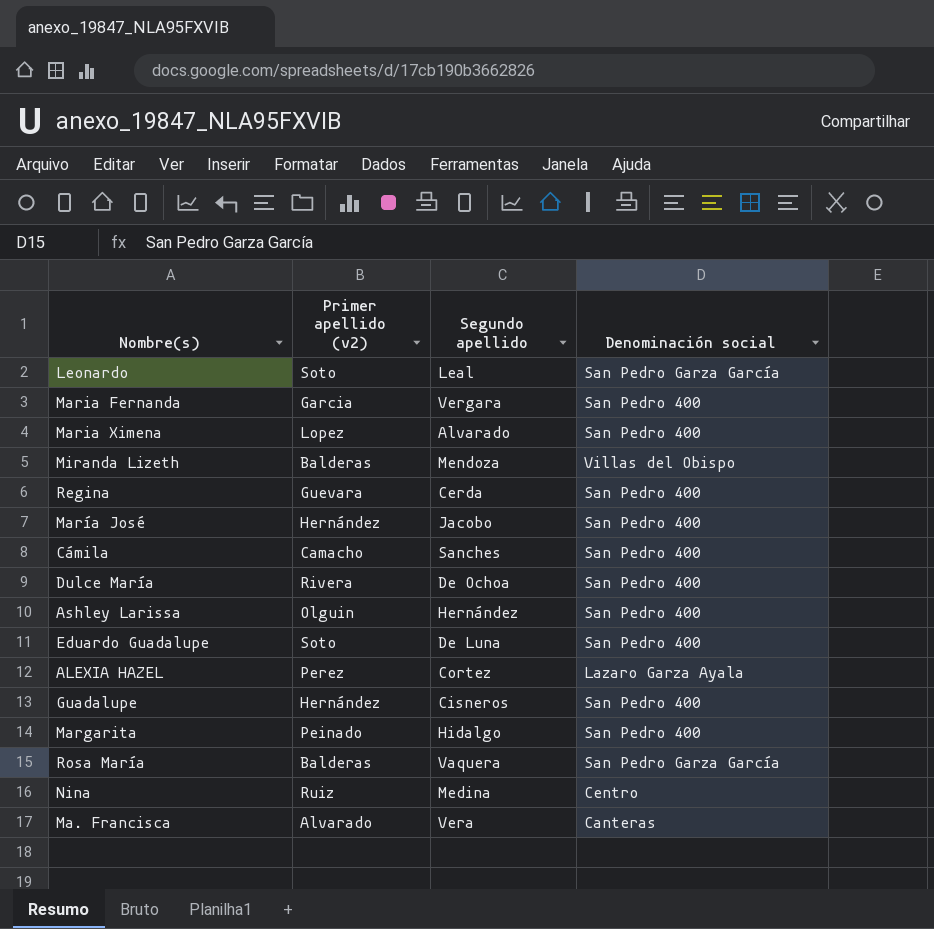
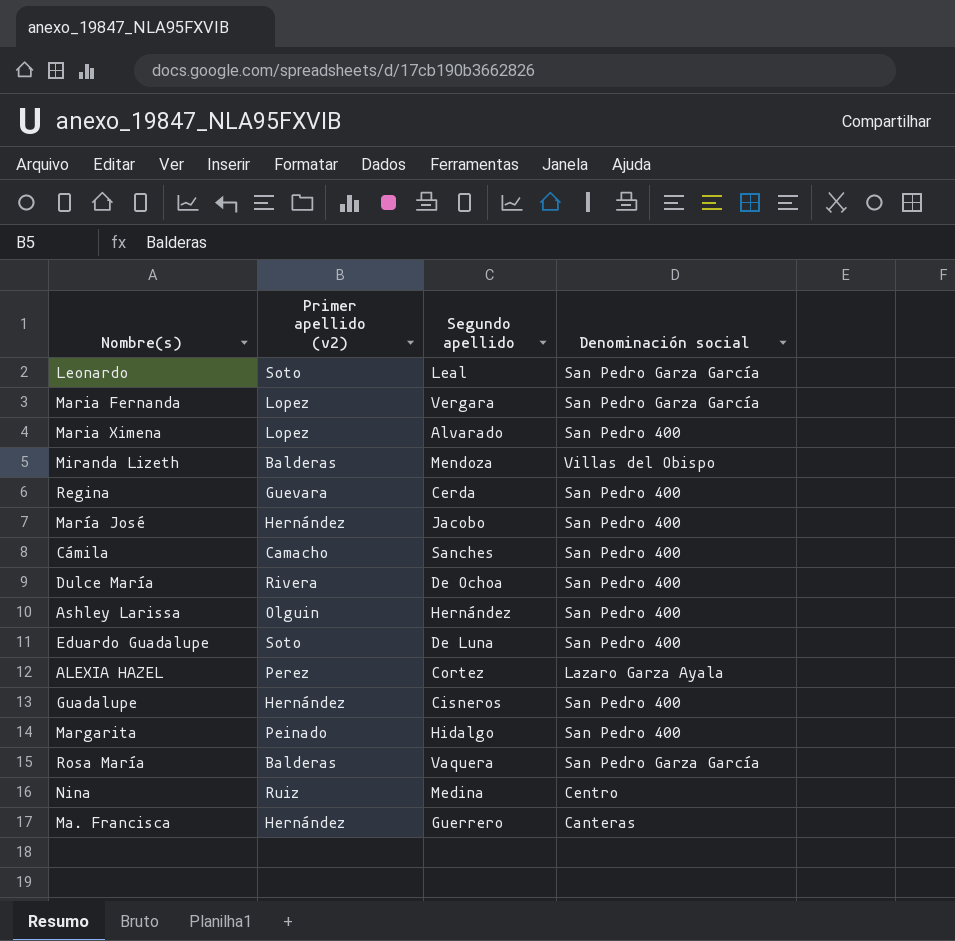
Maria Fernanda | Primer apellido (v2): Garcia -> Lopez
Maria Fernanda | Denominación social: San Pedro 400 -> San Pedro Garza García
Ma. Francisca | Primer apellido (v2): Alvarado -> Hernández
Ma. Francisca | Segundo apellido: Vera -> Guerrero

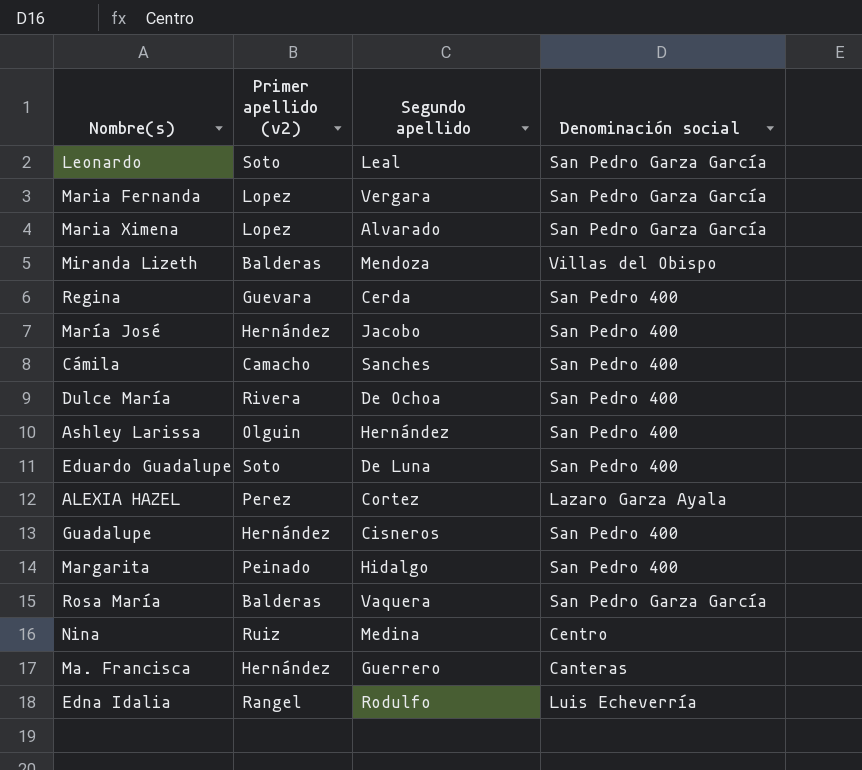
Maria Ximena | Denominación social: San Pedro 400 -> San Pedro Garza García
row Edna Idalia: none -> Rangel | Rodulfo | Luis Echeverría

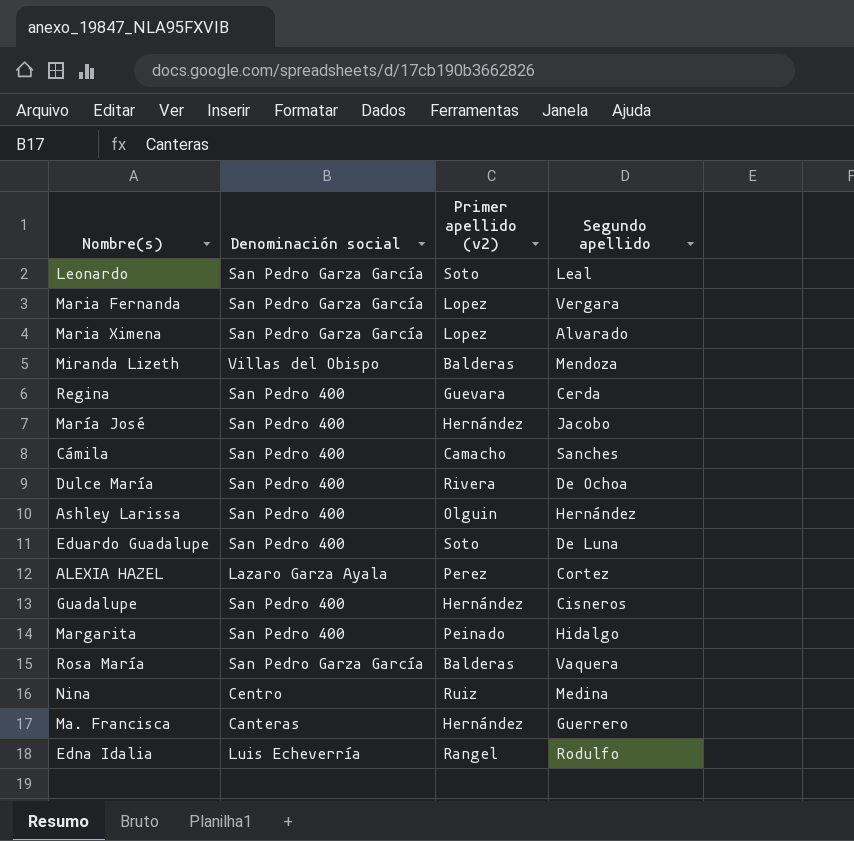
column Denominación social | position: 4 -> 2

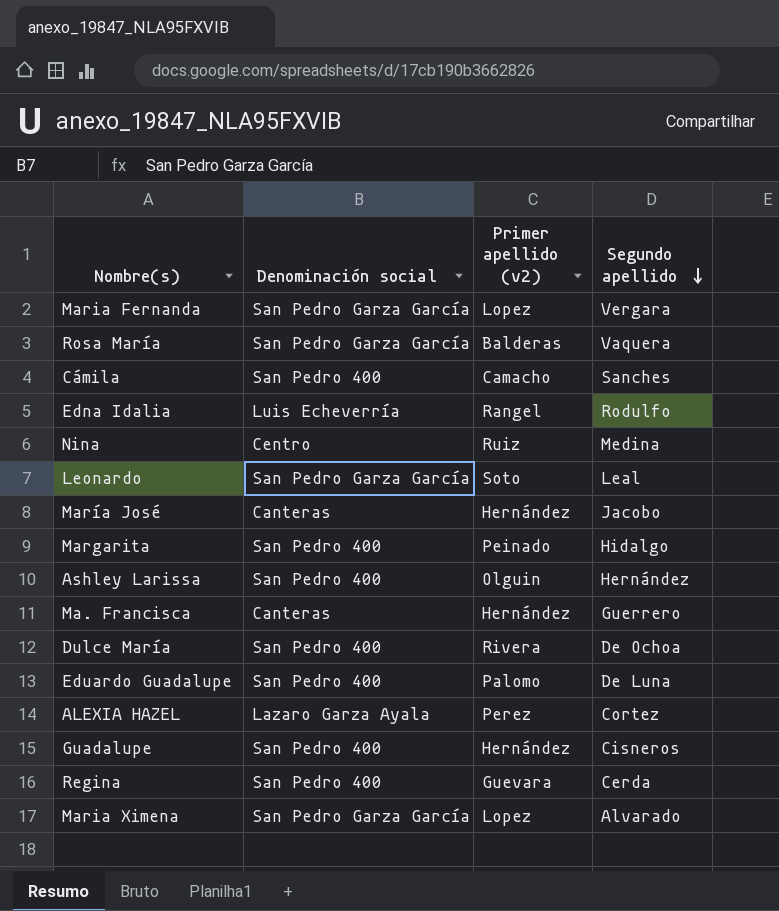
row order: none -> Segundo apellido descending
row Miranda Lizeth: Villas del Obispo | Balderas | Mendoza -> none
María José | Denominación social: San Pedro 400 -> Canteras
Eduardo Guadalupe | Primer apellido (v2): Soto -> Palomo

